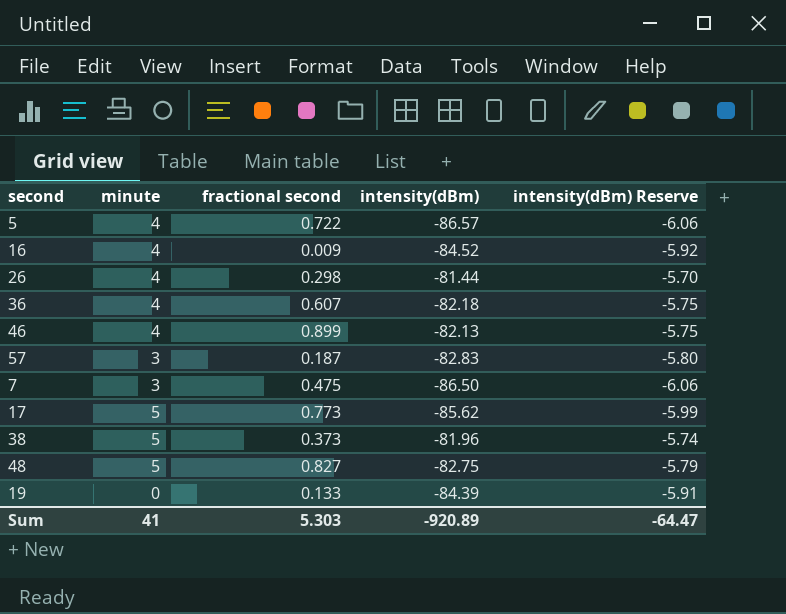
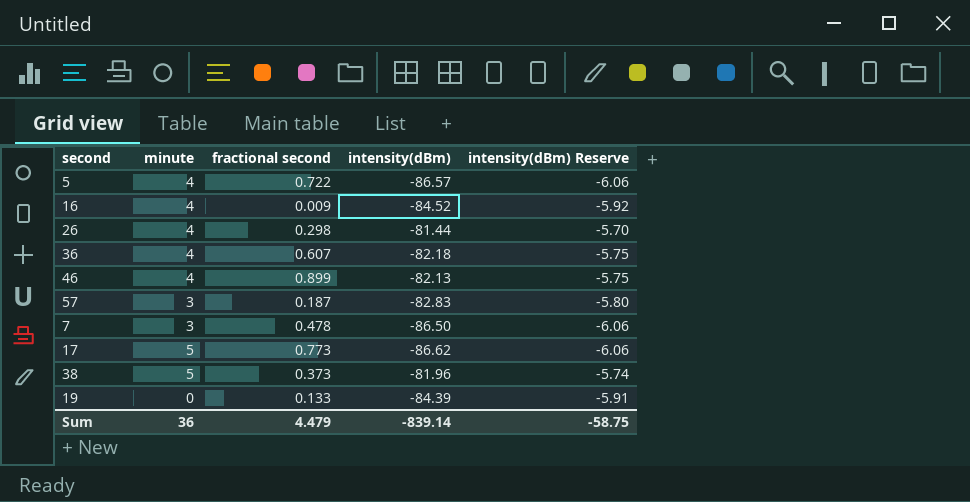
row 48: 5 | 0.827 | -82.75 | -5.79 -> none
7 | fractional second: 0.475 -> 0.478
17 | intensity(dBm): -85.62 -> -86.62
17 | intensity(dBm) Reserve: -5.99 -> -6.06
Sum | minute: 41 -> 36
Sum | fractional second: 5.303 -> 4.479
Sum | intensity(dBm): -920.89 -> -839.14
Sum | intensity(dBm) Reserve: -64.47 -> -58.75

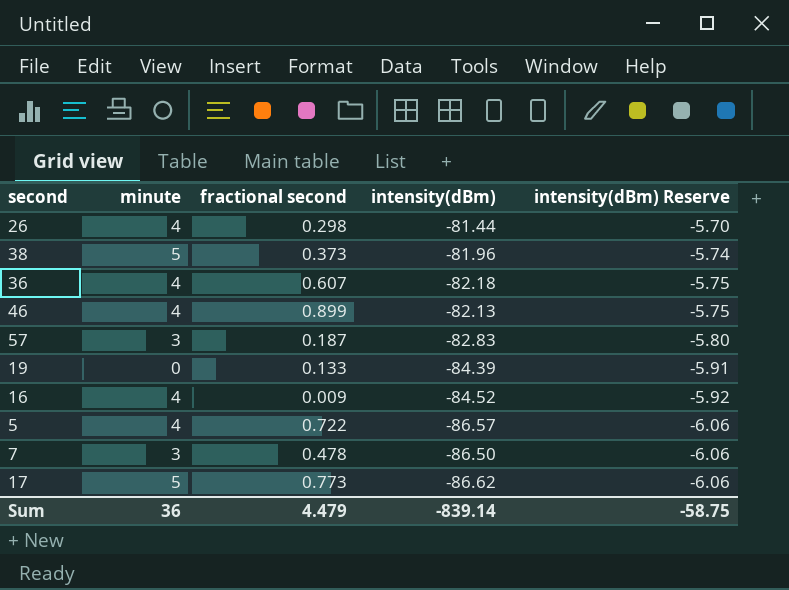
row order: none -> intensity(dBm) Reserve descending

